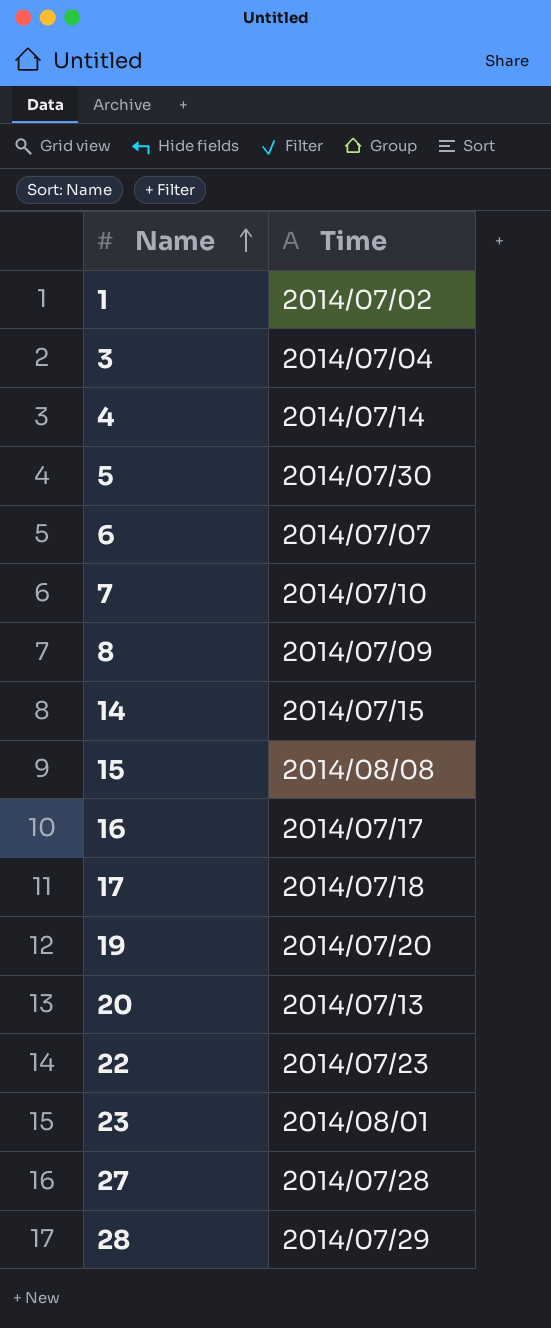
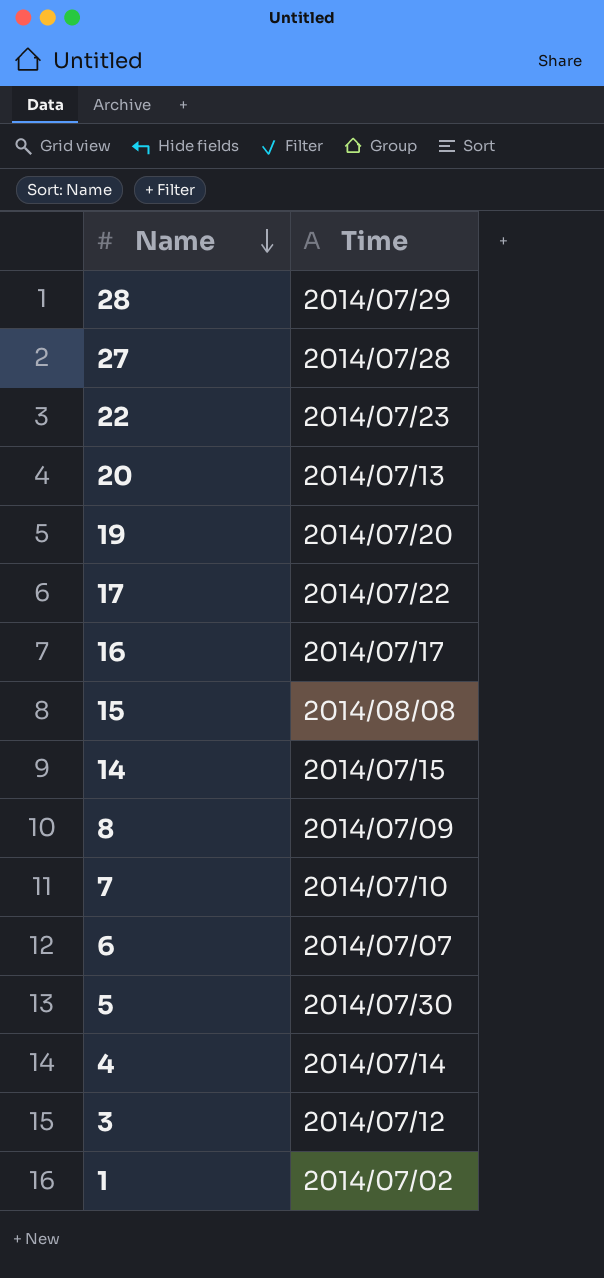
row order: Name ascending -> Name descending
row 23: 2014/08/01 -> none
17 | Time: 2014/07/18 -> 2014/07/22
3 | Time: 2014/07/04 -> 2014/07/12

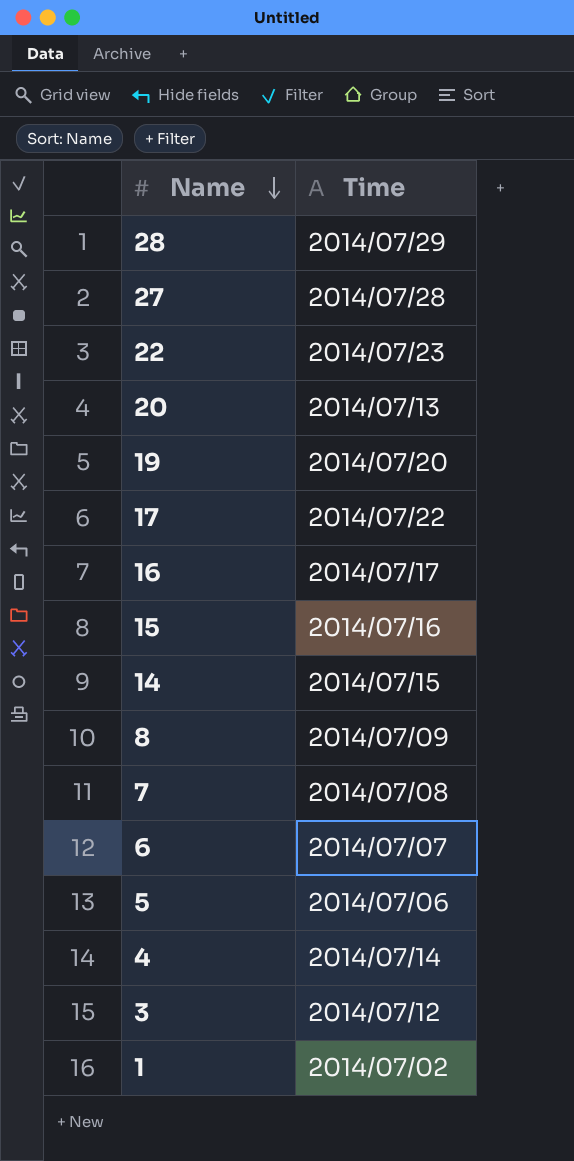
15 | Time: 2014/08/08 -> 2014/07/16
7 | Time: 2014/07/10 -> 2014/07/08
5 | Time: 2014/07/30 -> 2014/07/06

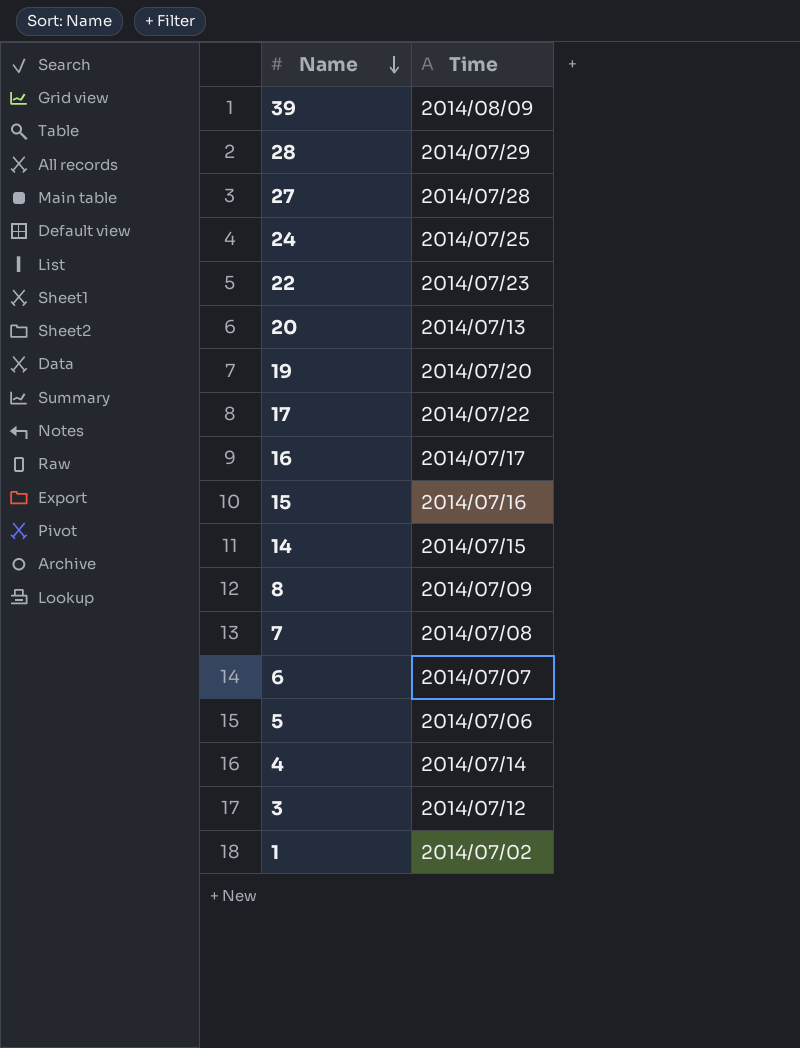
row 39: none -> 2014/08/09
row 24: none -> 2014/07/25

